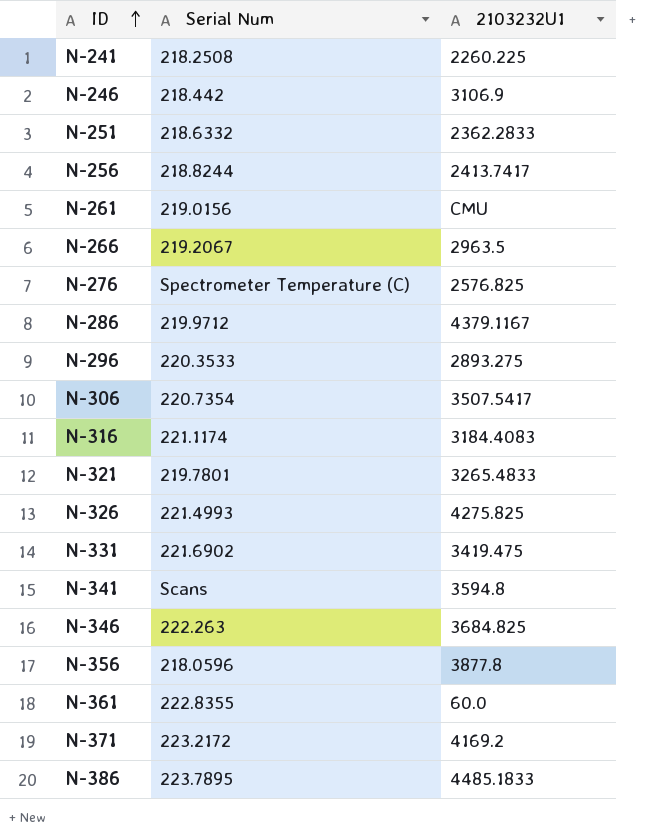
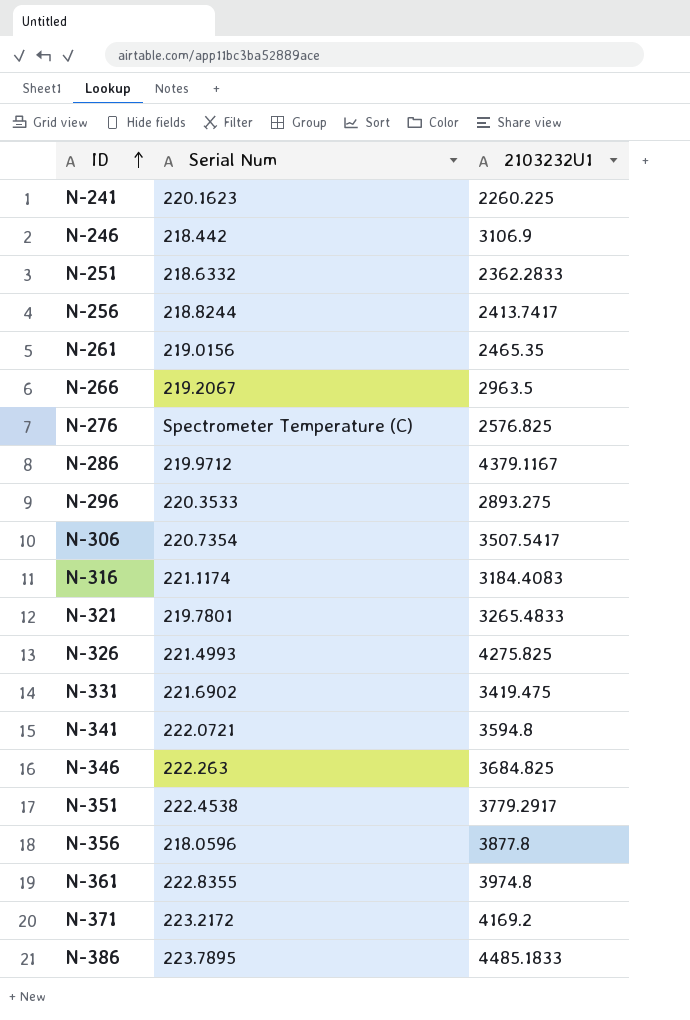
N-241 | Serial Num: 218.2508 -> 220.1623
N-261 | 2103232U1: CMU -> 2465.35
N-341 | Serial Num: Scans -> 222.0721
row N-351: none -> 222.4538 | 3779.2917
N-361 | 2103232U1: 60.0 -> 3974.8

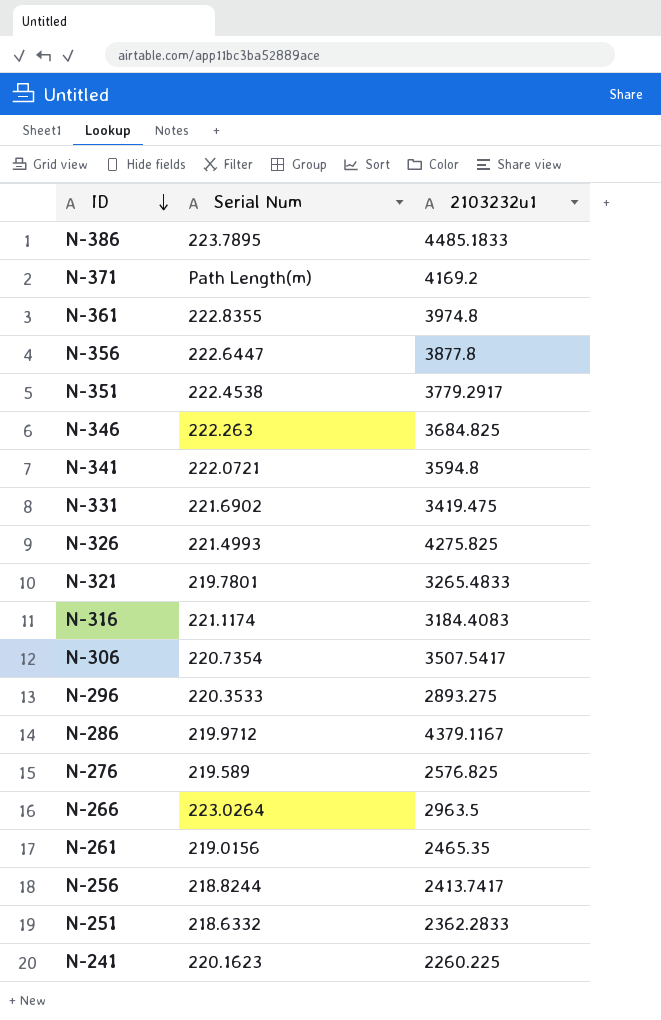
row order: ID ascending -> ID descending
column name: 2103232U1 -> 2103232u1
row N-246: 218.442 | 3106.9 -> none
N-371 | Serial Num: 223.2172 -> Path Length(m)
N-356 | Serial Num: 218.0596 -> 222.6447
N-276 | Serial Num: Spectrometer Temperature (C) -> 219.589
N-266 | Serial Num: 219.2067 -> 223.0264

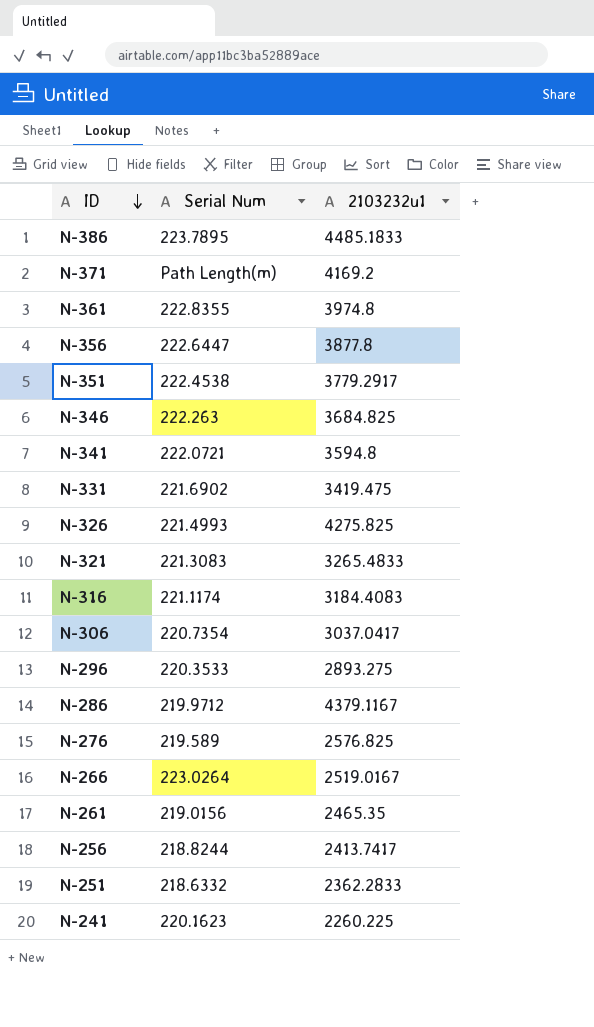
N-321 | Serial Num: 219.7801 -> 221.3083
N-306 | 2103232u1: 3507.5417 -> 3037.0417
N-266 | 2103232u1: 2963.5 -> 2519.0167

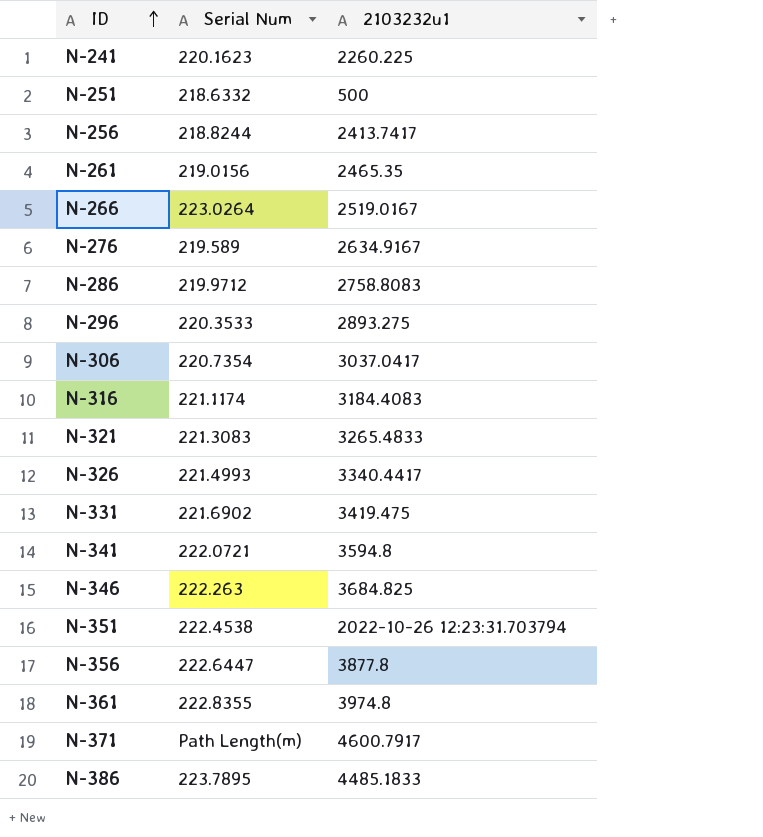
row order: ID descending -> ID ascending
N-251 | 2103232u1: 2362.2833 -> 500
N-276 | 2103232u1: 2576.825 -> 2634.9167
N-286 | 2103232u1: 4379.1167 -> 2758.8083
N-326 | 2103232u1: 4275.825 -> 3340.4417
N-351 | 2103232u1: 3779.2917 -> 2022-10-26 12:23:31.703794
N-371 | 2103232u1: 4169.2 -> 4600.7917

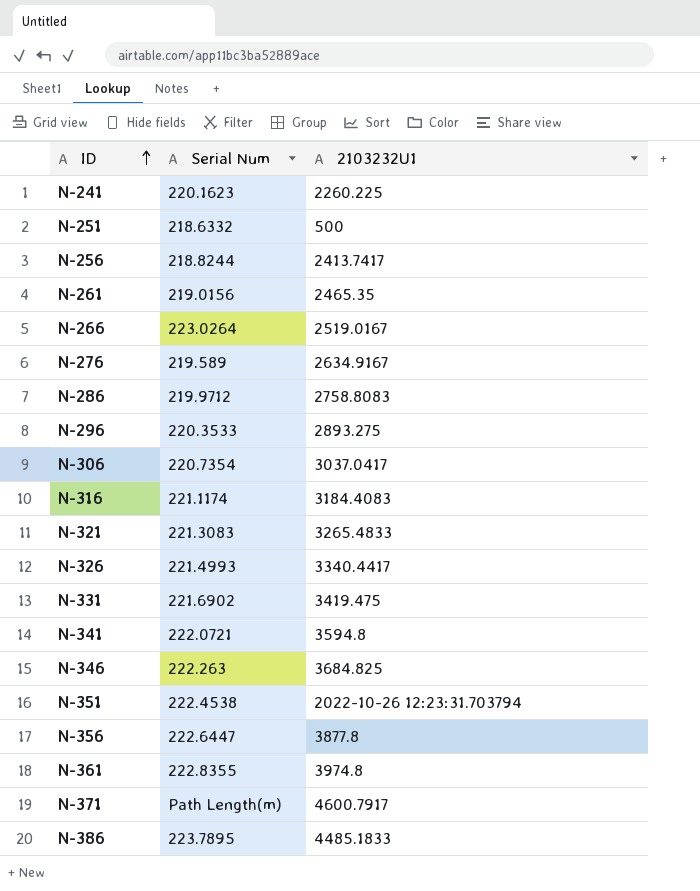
column name: 2103232u1 -> 2103232U1

